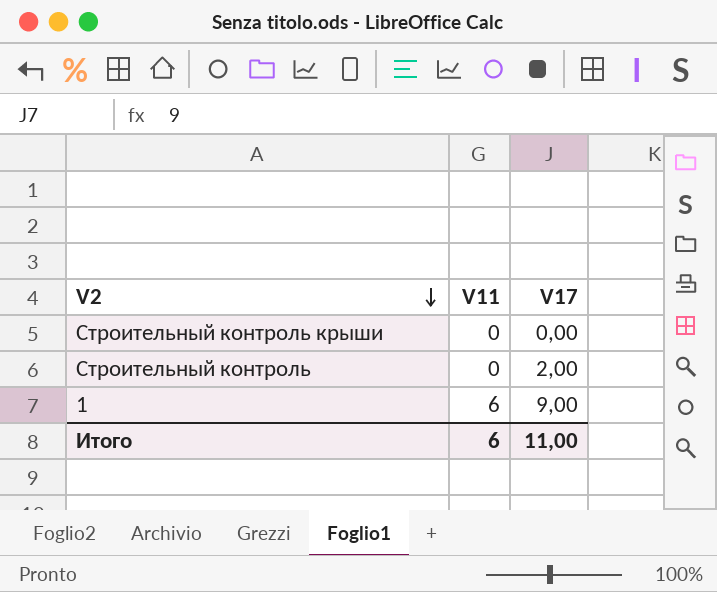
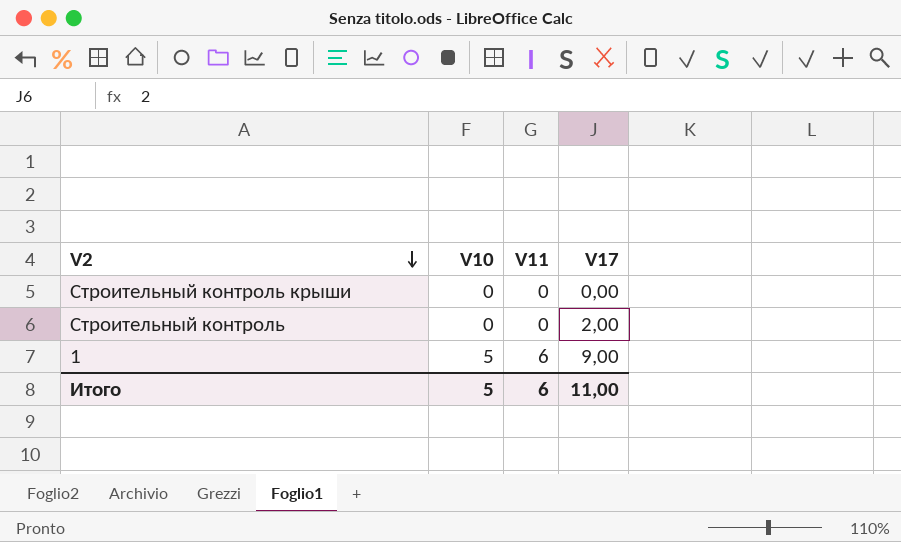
column V10 | position: none -> 2

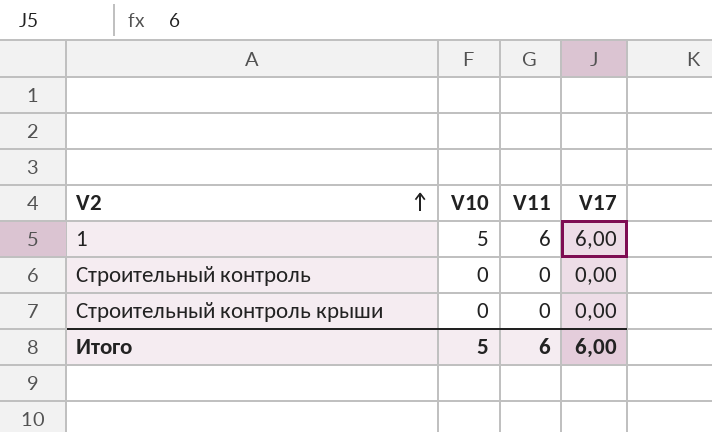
row order: V2 descending -> V2 ascending
1 | V17: 9,00 -> 6,00
Строительный контроль | V17: 2,00 -> 0,00
Итого | V17: 11,00 -> 6,00

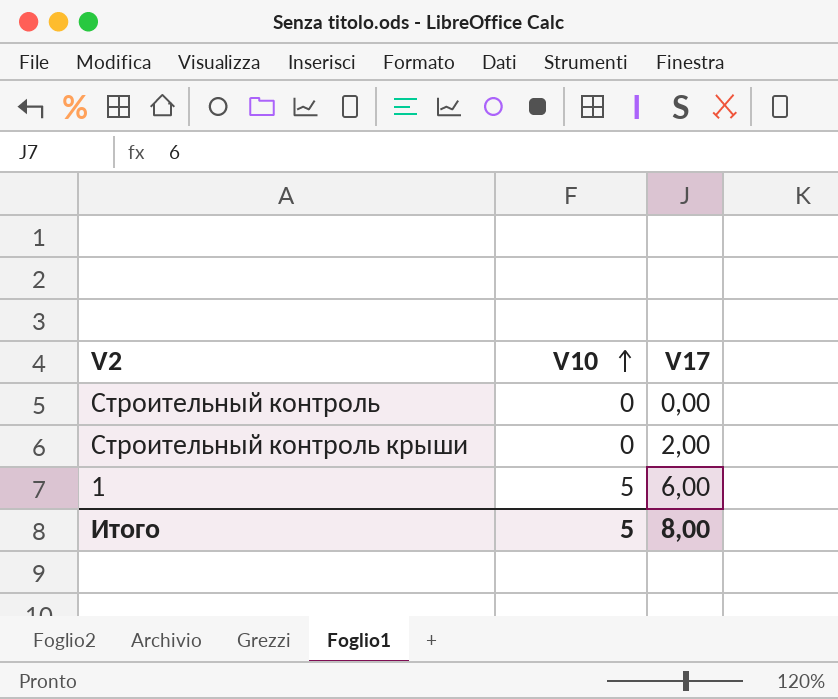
row order: V2 ascending -> V10 ascending
column V11 | position: 3 -> none
Строительный контроль крыши | V17: 0,00 -> 2,00
Итого | V17: 6,00 -> 8,00

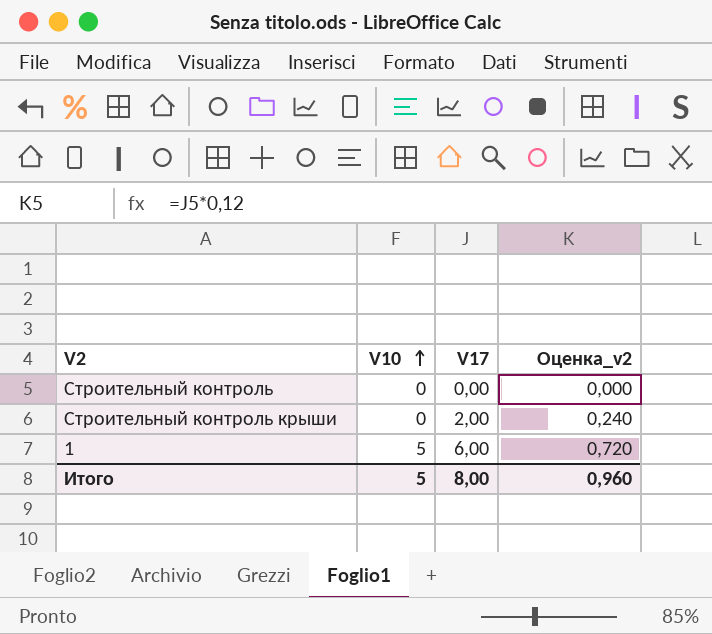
column Оценка_v2 | formula: none -> [V17] * 0,12

